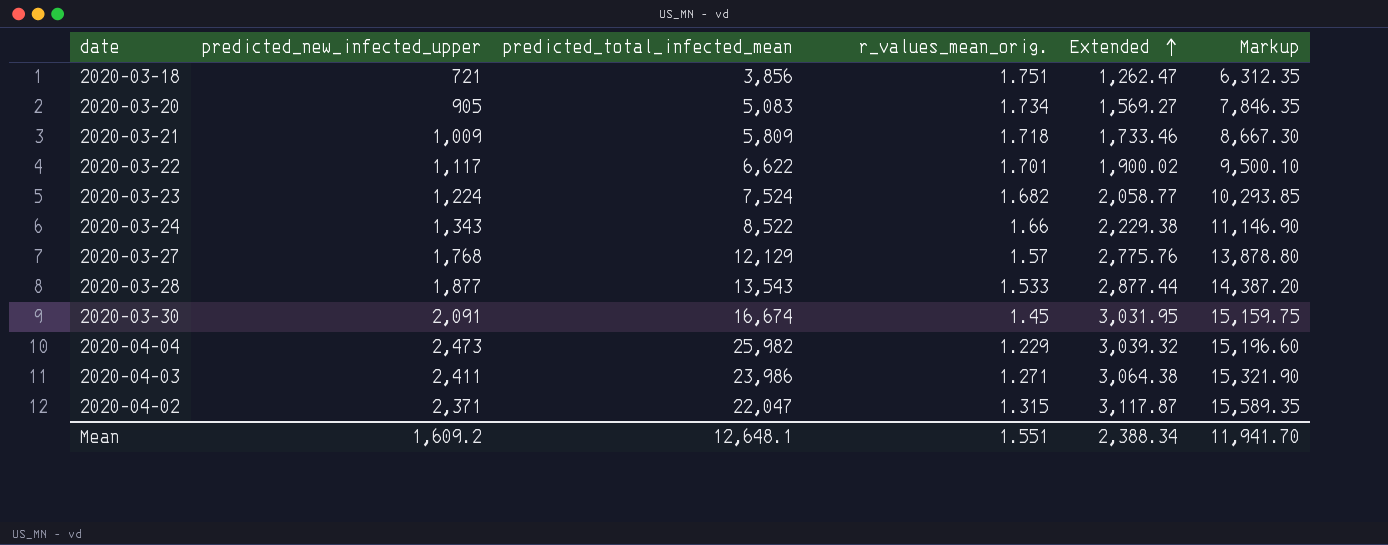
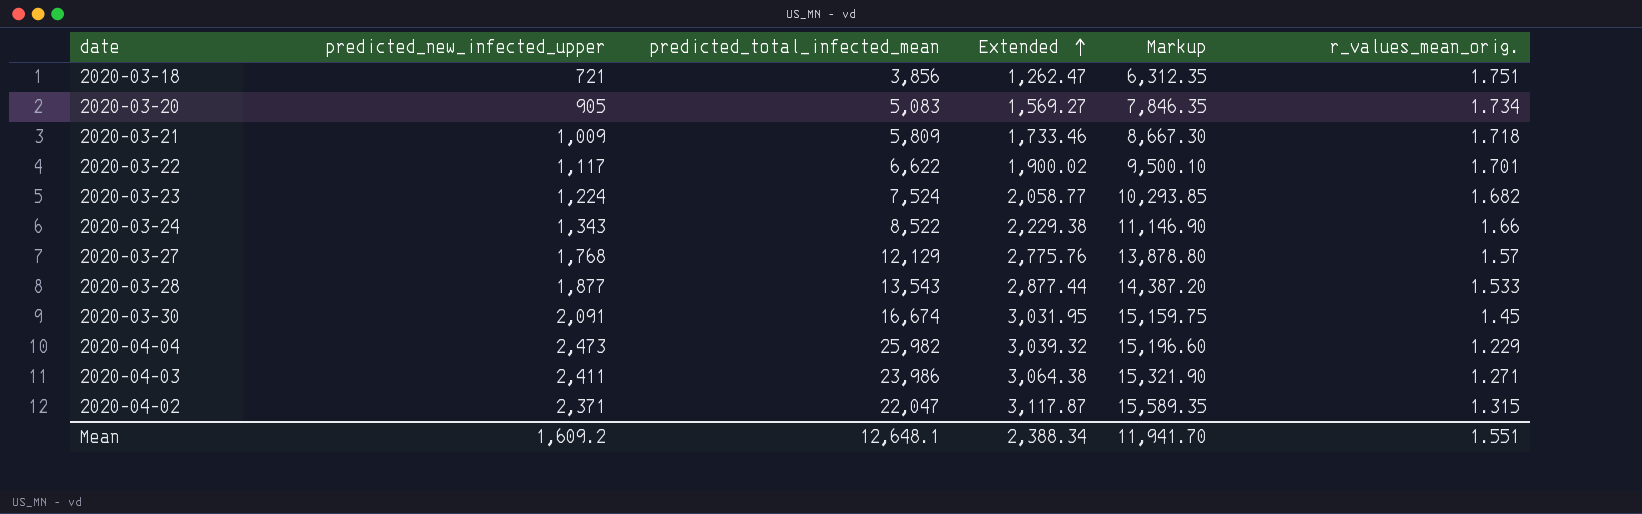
column r_values_mean_orig. | position: 4 -> 6

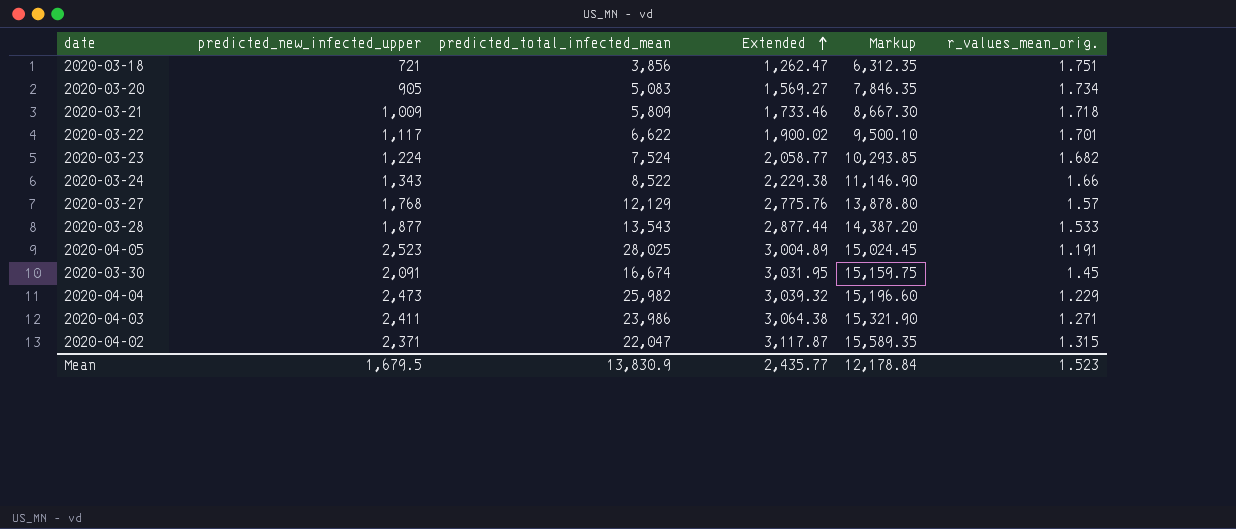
row 2020-04-05: none -> 2,523 | 28,025 | 3,004.89 | 15,024.45 | 1.191
Mean | predicted_new_infected_upper: 1,609.2 -> 1,679.5
Mean | predicted_total_infected_mean: 12,648.1 -> 13,830.9
Mean | Extended: 2,388.34 -> 2,435.77
Mean | Markup: 11,941.70 -> 12,178.84
Mean | r_values_mean_orig.: 1.551 -> 1.523

